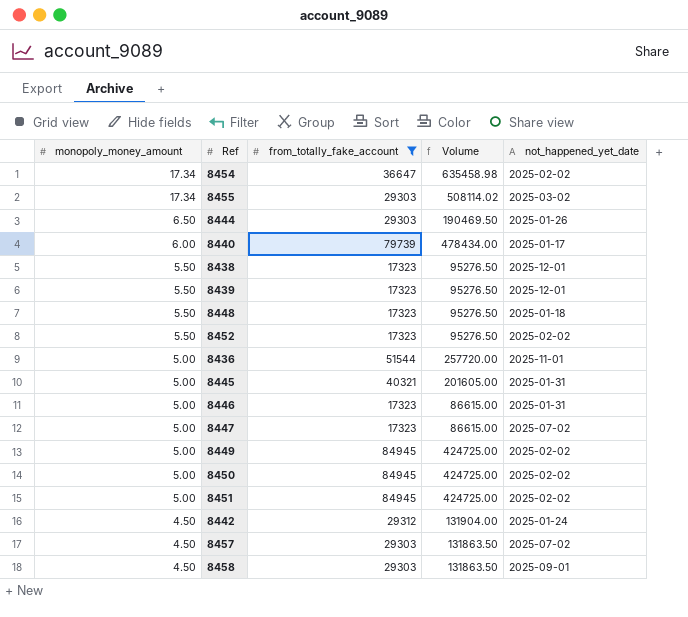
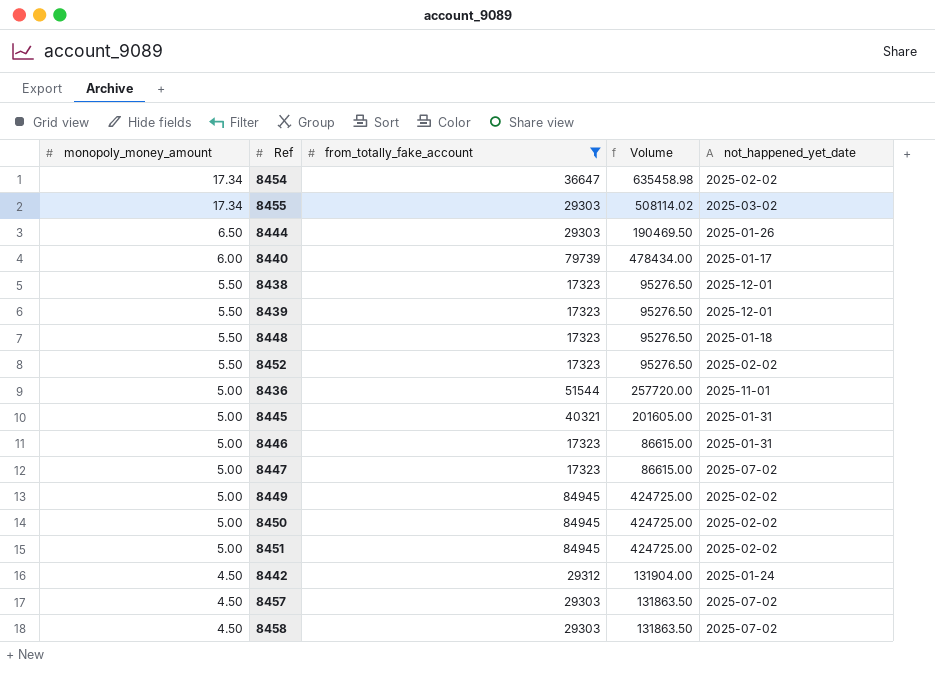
8458 | not_happened_yet_date: 2025-09-01 -> 2025-07-02

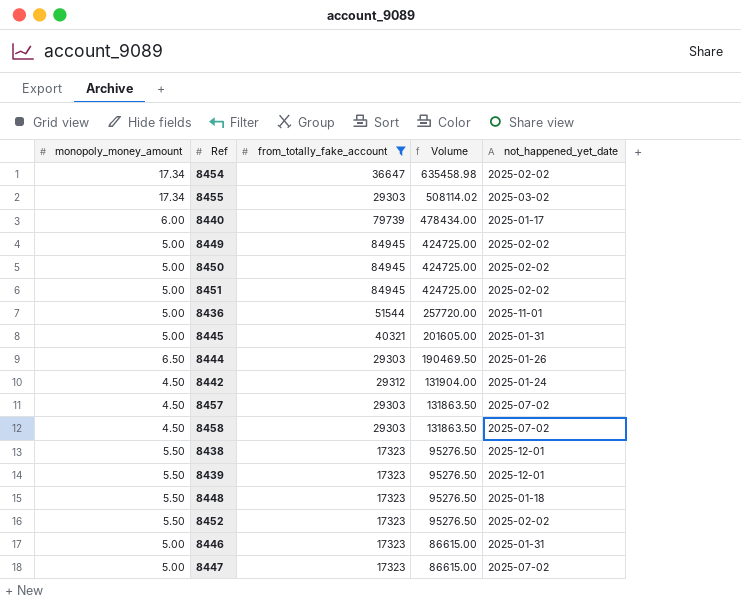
row order: monopoly_money_amount descending -> Volume descending

